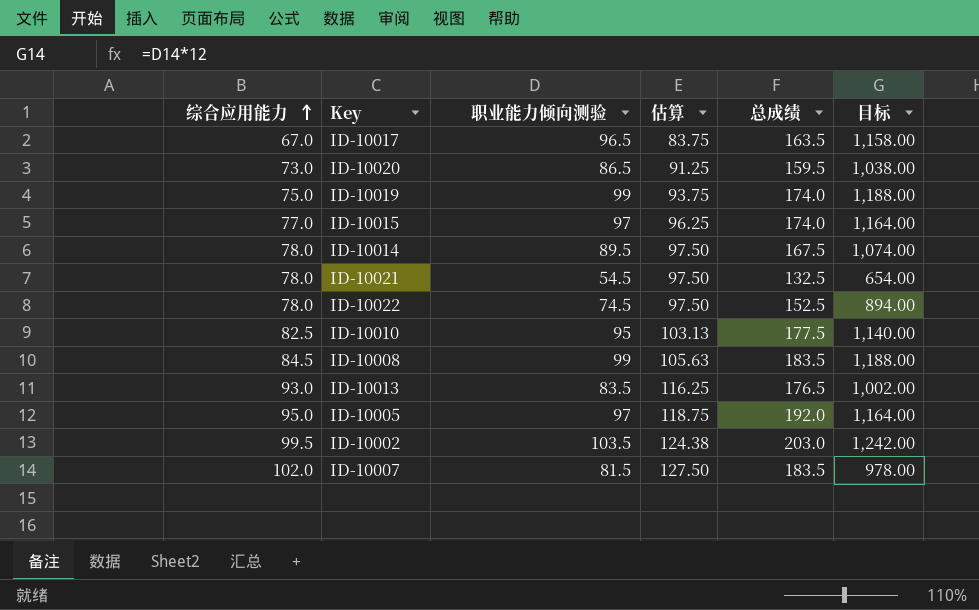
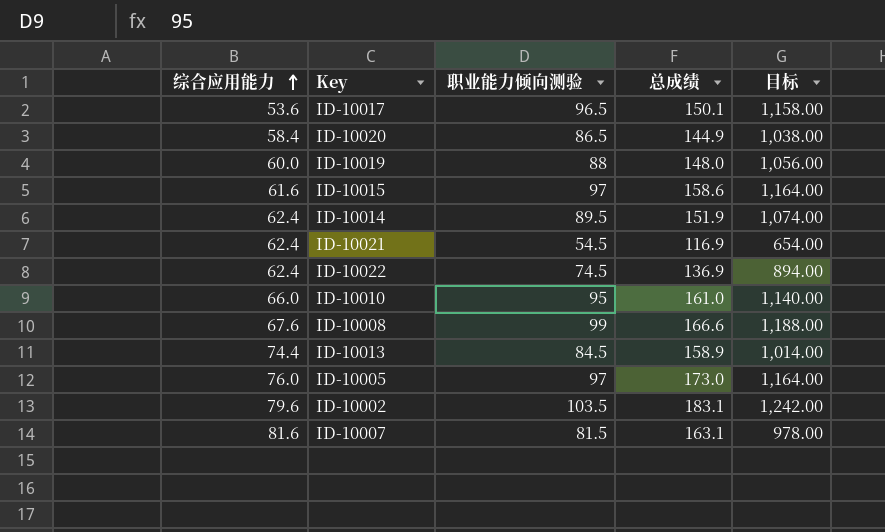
column 估算 | formula: [综合应用能力] * 1.25 -> none
ID-10017 | 综合应用能力: 67.0 -> 53.6
ID-10017 | 总成绩: 163.5 -> 150.1
ID-10020 | 综合应用能力: 73.0 -> 58.4
ID-10020 | 总成绩: 159.5 -> 144.9
ID-10019 | 综合应用能力: 75.0 -> 60.0
ID-10019 | 职业能力倾向测验: 99 -> 88
ID-10019 | 总成绩: 174.0 -> 148.0
ID-10019 | 目标: 1,188.00 -> 1,056.00
ID-10015 | 综合应用能力: 77.0 -> 61.6
ID-10015 | 总成绩: 174.0 -> 158.6
ID-10014 | 综合应用能力: 78.0 -> 62.4
ID-10014 | 总成绩: 167.5 -> 151.9
ID-10021 | 综合应用能力: 78.0 -> 62.4
ID-10021 | 总成绩: 132.5 -> 116.9
ID-10022 | 综合应用能力: 78.0 -> 62.4
ID-10022 | 总成绩: 152.5 -> 136.9
ID-10010 | 综合应用能力: 82.5 -> 66.0
ID-10010 | 总成绩: 177.5 -> 161.0
ID-10008 | 综合应用能力: 84.5 -> 67.6
ID-10008 | 总成绩: 183.5 -> 166.6
ID-10013 | 综合应用能力: 93.0 -> 74.4
ID-10013 | 职业能力倾向测验: 83.5 -> 84.5
ID-10013 | 总成绩: 176.5 -> 158.9
ID-10013 | 目标: 1,002.00 -> 1,014.00
ID-10005 | 综合应用能力: 95.0 -> 76.0
ID-10005 | 总成绩: 192.0 -> 173.0
ID-10002 | 综合应用能力: 99.5 -> 79.6
ID-10002 | 总成绩: 203.0 -> 183.1
ID-10007 | 综合应用能力: 102.0 -> 81.6
ID-10007 | 总成绩: 183.5 -> 163.1

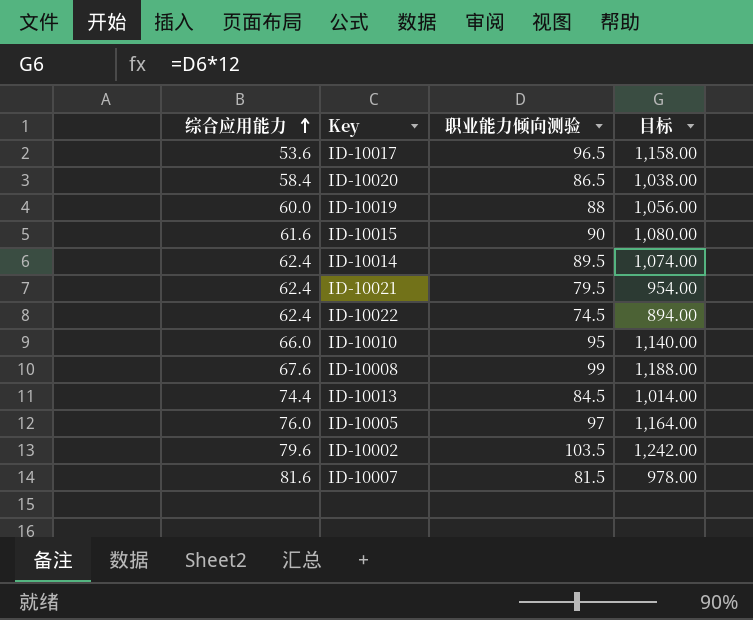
column 总成绩 | formula: [综合应用能力] + [职业能力倾向测验] -> none
ID-10015 | 职业能力倾向测验: 97 -> 90
ID-10015 | 目标: 1,164.00 -> 1,080.00
ID-10021 | 职业能力倾向测验: 54.5 -> 79.5
ID-10021 | 目标: 654.00 -> 954.00

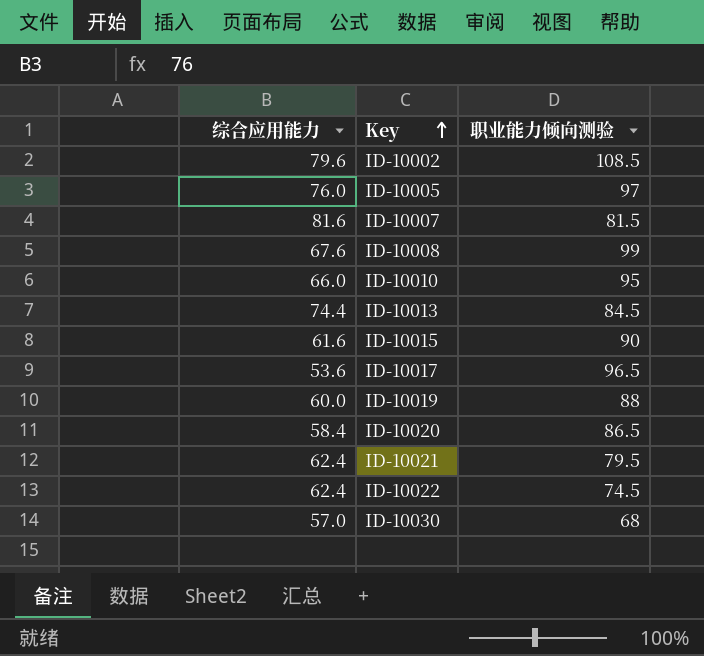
row order: 综合应用能力 ascending -> Key ascending
column 目标 | formula: [职业能力倾向测验] * 12 -> none
row ID-10014: 62.4 | 89.5 | 1,074.00 -> none
ID-10002 | 职业能力倾向测验: 103.5 -> 108.5
row ID-10030: none -> 57.0 | 68

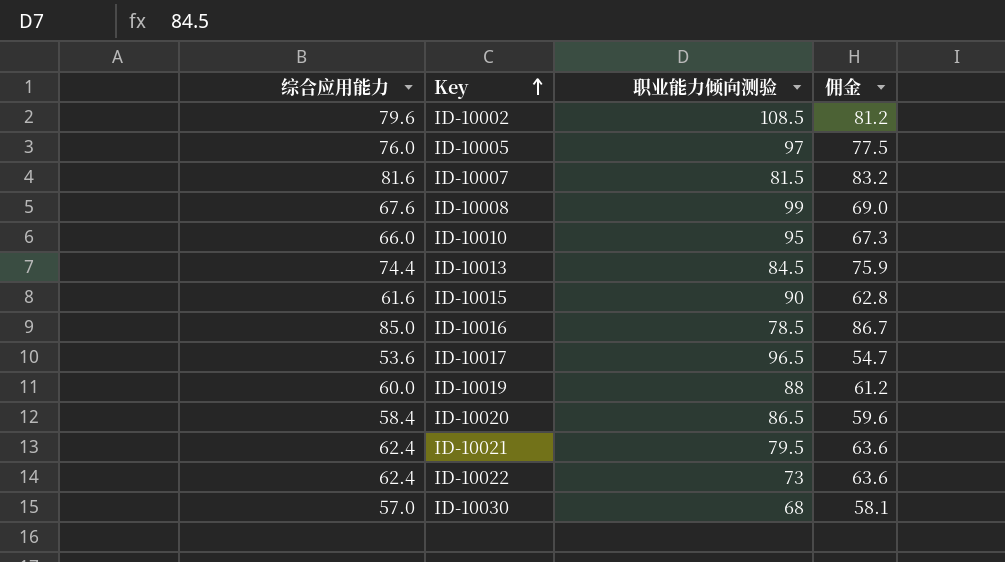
column 佣金 | formula: none -> [综合应用能力] * 1.02
row ID-10016: none -> 85.0 | 78.5 | 86.7
ID-10022 | 职业能力倾向测验: 74.5 -> 73

